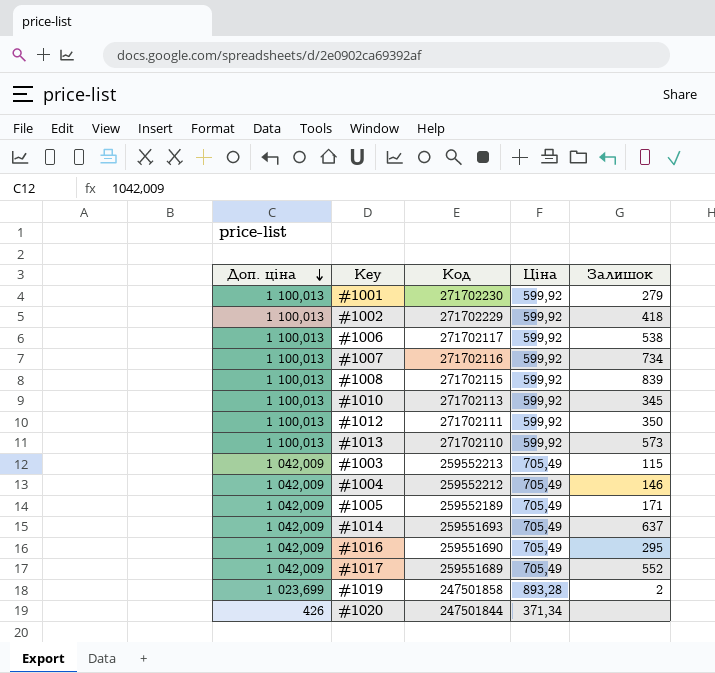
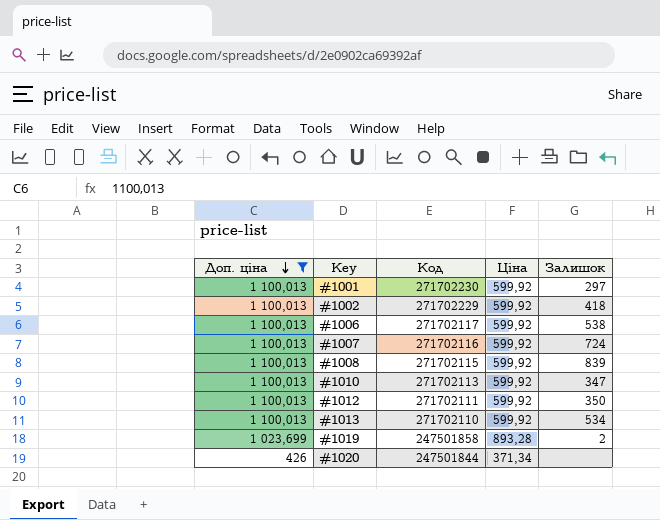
filter: none -> Доп. ціна != 1 042,009
#1001 | Залишок: 279 -> 297
#1007 | Залишок: 734 -> 724
#1010 | Залишок: 345 -> 347
#1013 | Залишок: 573 -> 534

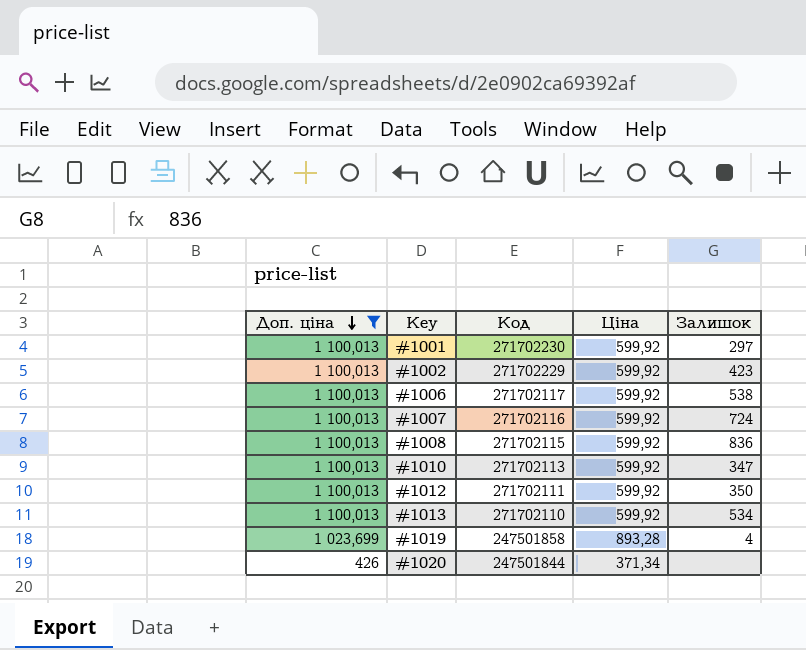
#1002 | Залишок: 418 -> 423
#1008 | Залишок: 839 -> 836
#1019 | Залишок: 2 -> 4

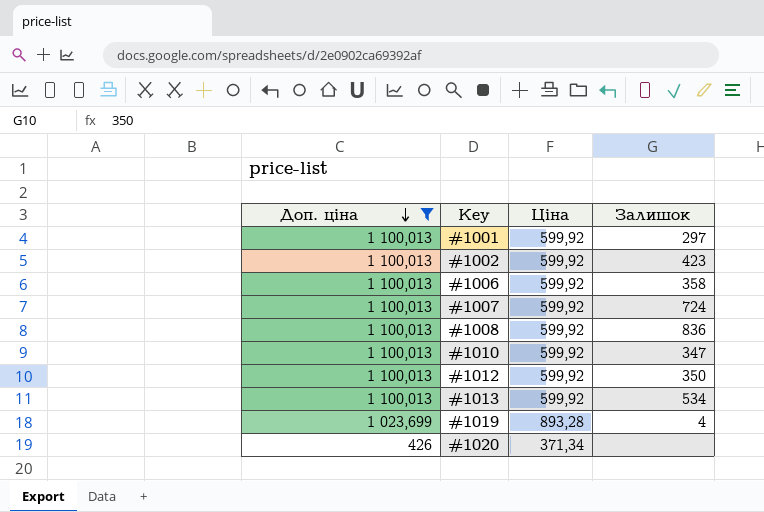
column Код | position: 3 -> none
#1006 | Залишок: 538 -> 358

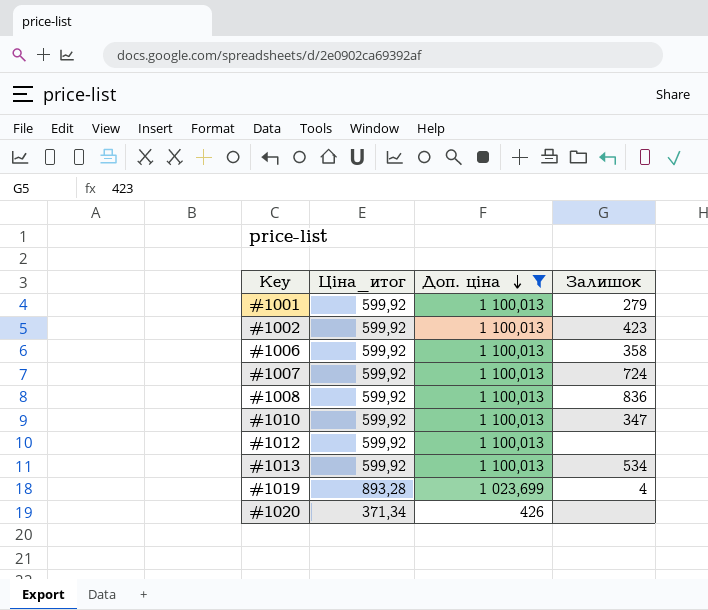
column name: Ціна -> Ціна_итог
column Доп. ціна | position: 1 -> 3
#1001 | Залишок: 297 -> 279
#1012 | Залишок: 350 -> none

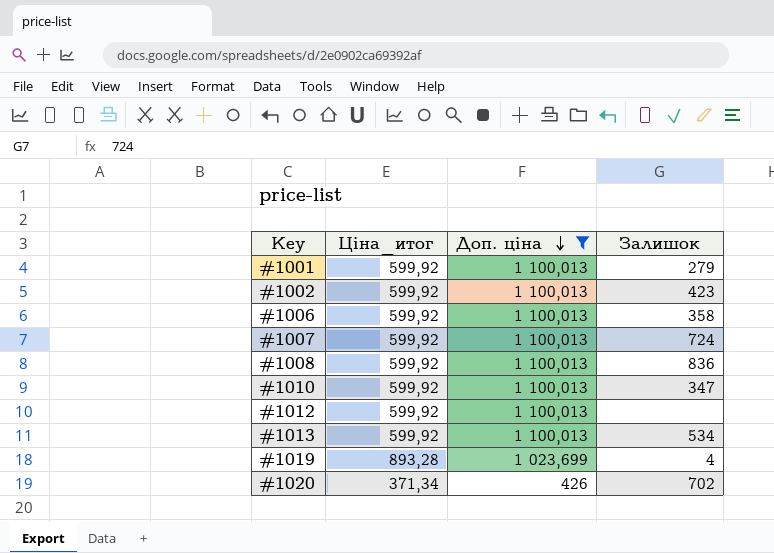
#1020 | Залишок: none -> 702

